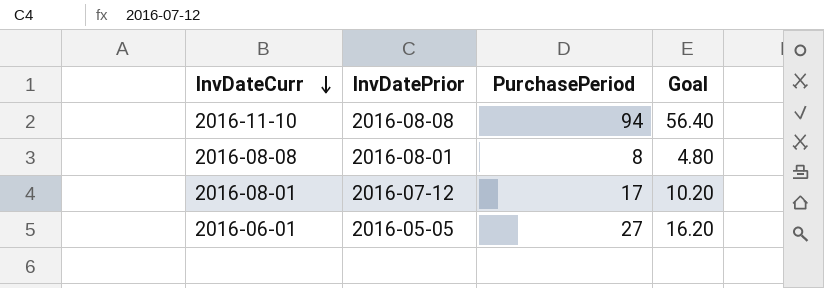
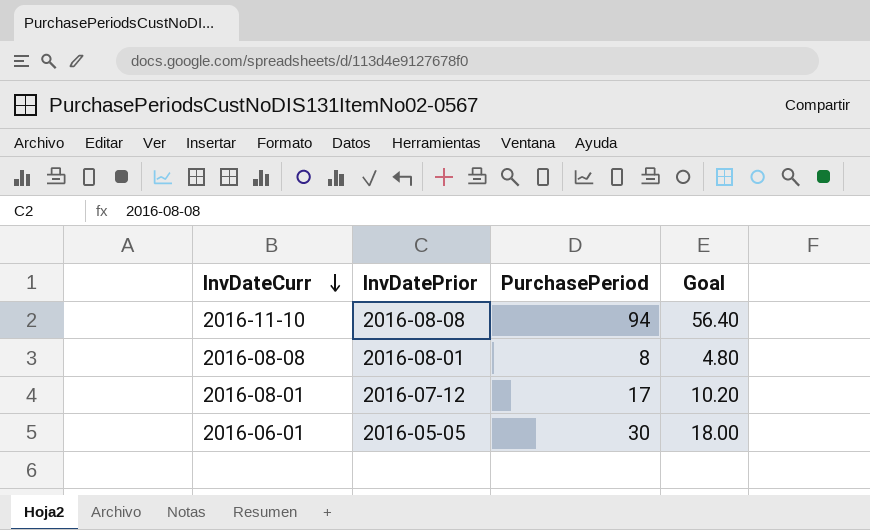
2016-06-01 | PurchasePeriod: 27 -> 30
2016-06-01 | Goal: 16.20 -> 18.00

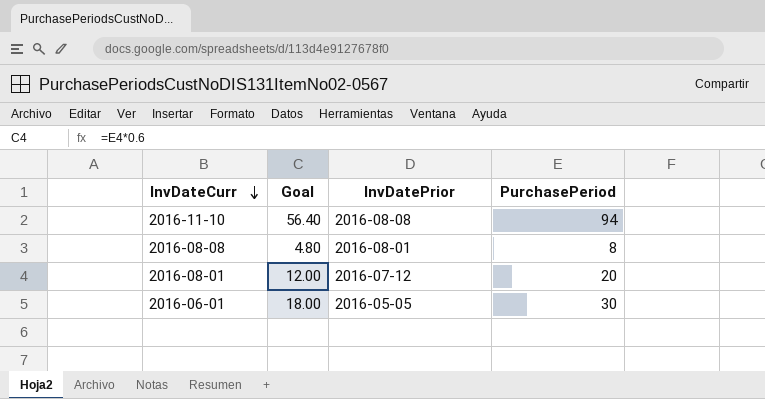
column Goal | position: 4 -> 2
2016-08-01 | Goal: 10.20 -> 12.00
2016-08-01 | PurchasePeriod: 17 -> 20

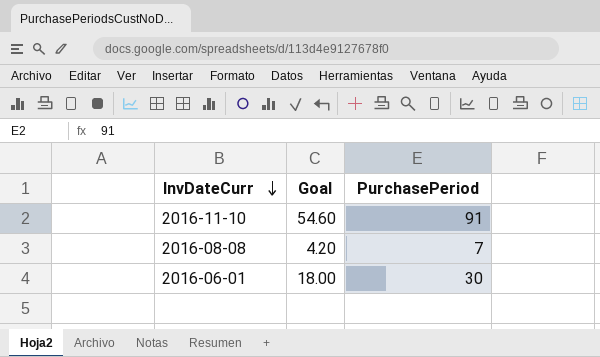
column InvDatePrior | position: 3 -> none
row 2016-08-01: 12.00 | 2016-07-12 | 20 -> none
2016-11-10 | Goal: 56.40 -> 54.60
2016-11-10 | PurchasePeriod: 94 -> 91
2016-08-08 | Goal: 4.80 -> 4.20
2016-08-08 | PurchasePeriod: 8 -> 7

